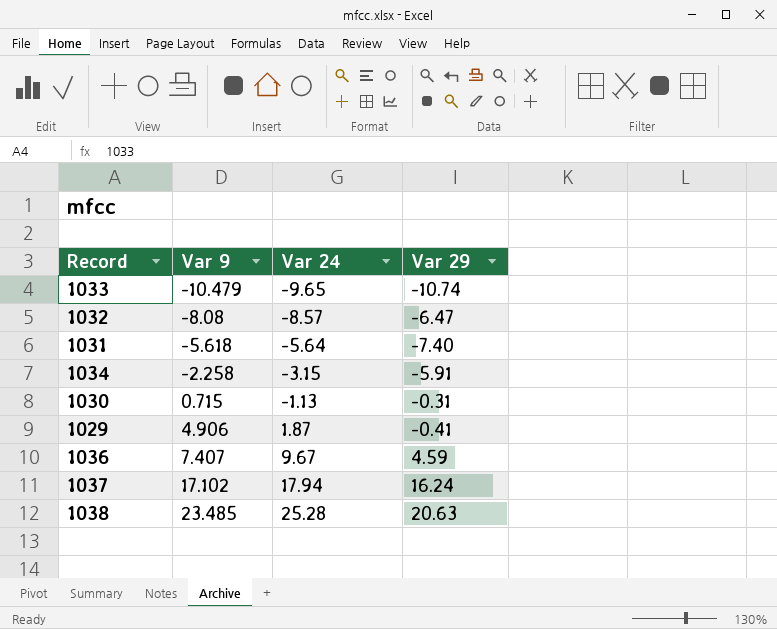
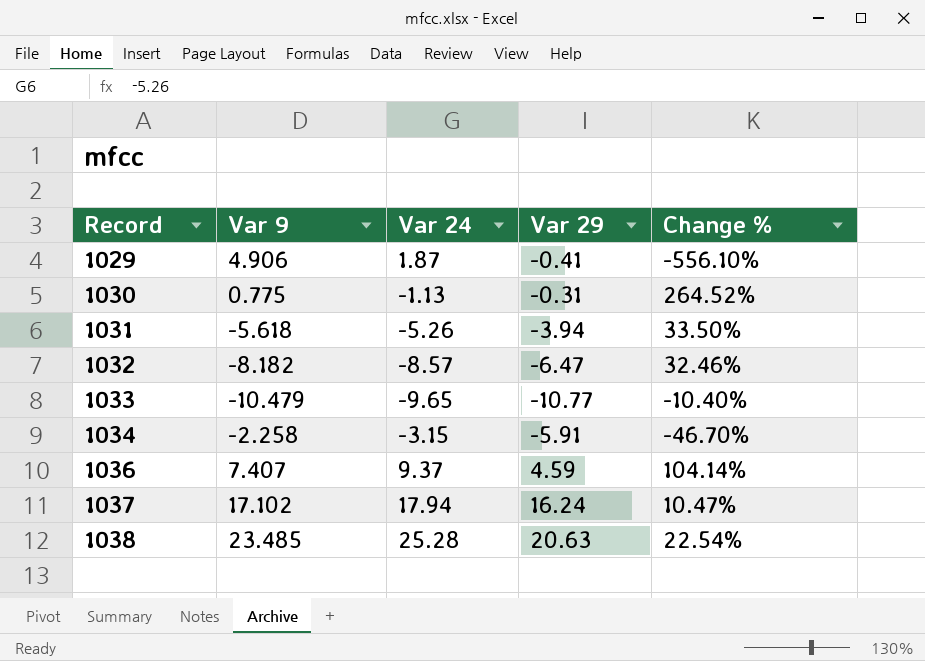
row order: Var 9 ascending -> Record ascending
column Change % | formula: none -> ([Var 24] - [Var 29]) / [Var 29]
1030 | Var 9: 0.715 -> 0.775
1031 | Var 24: -5.64 -> -5.26
1031 | Var 29: -7.40 -> -3.94
1032 | Var 9: -8.08 -> -8.182
1033 | Var 29: -10.74 -> -10.77
1036 | Var 24: 9.67 -> 9.37

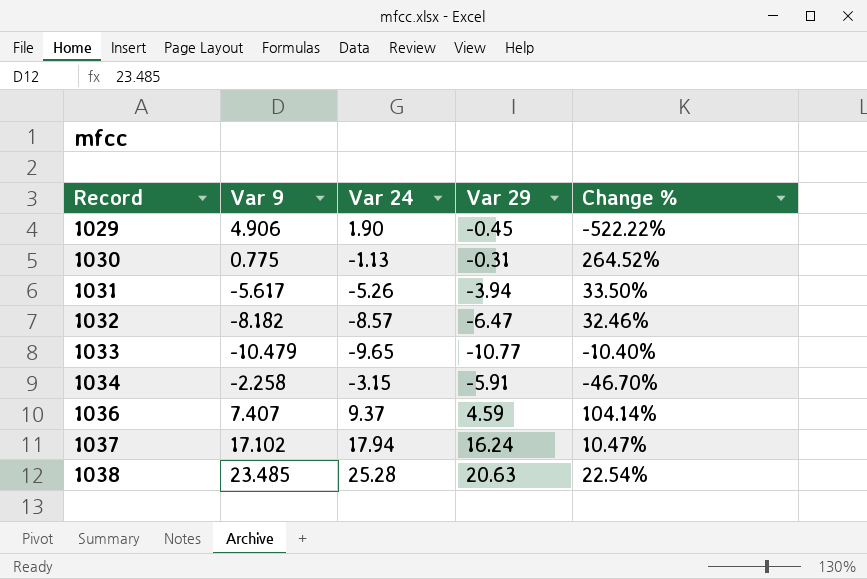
1029 | Var 24: 1.87 -> 1.90
1029 | Var 29: -0.41 -> -0.45
1029 | Change %: -556.10% -> -522.22%
1031 | Var 9: -5.618 -> -5.617

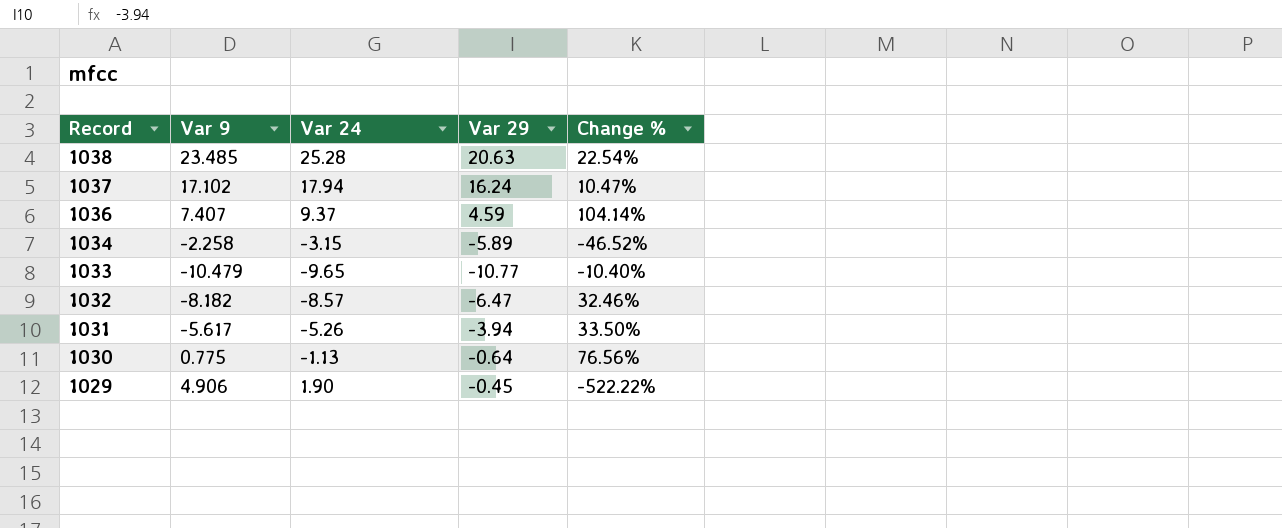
row order: Record ascending -> Record descending
1034 | Var 29: -5.91 -> -5.89
1034 | Change %: -46.70% -> -46.52%
1030 | Var 29: -0.31 -> -0.64
1030 | Change %: 264.52% -> 76.56%

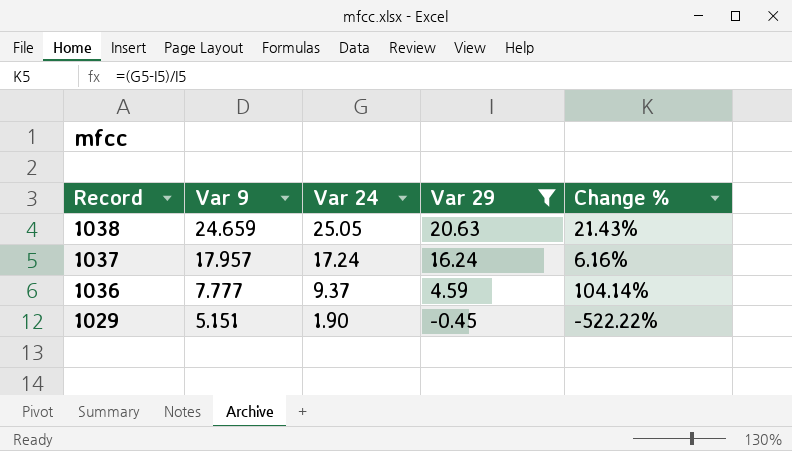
filter: none -> Var 29 >= -0.45
1038 | Var 9: 23.485 -> 24.659
1038 | Var 24: 25.28 -> 25.05
1038 | Change %: 22.54% -> 21.43%
1037 | Var 9: 17.102 -> 17.957
1037 | Var 24: 17.94 -> 17.24
1037 | Change %: 10.47% -> 6.16%
1036 | Var 9: 7.407 -> 7.777
1029 | Var 9: 4.906 -> 5.151

